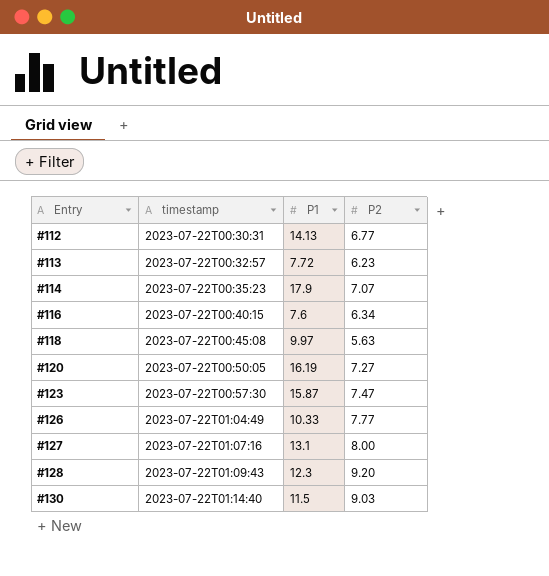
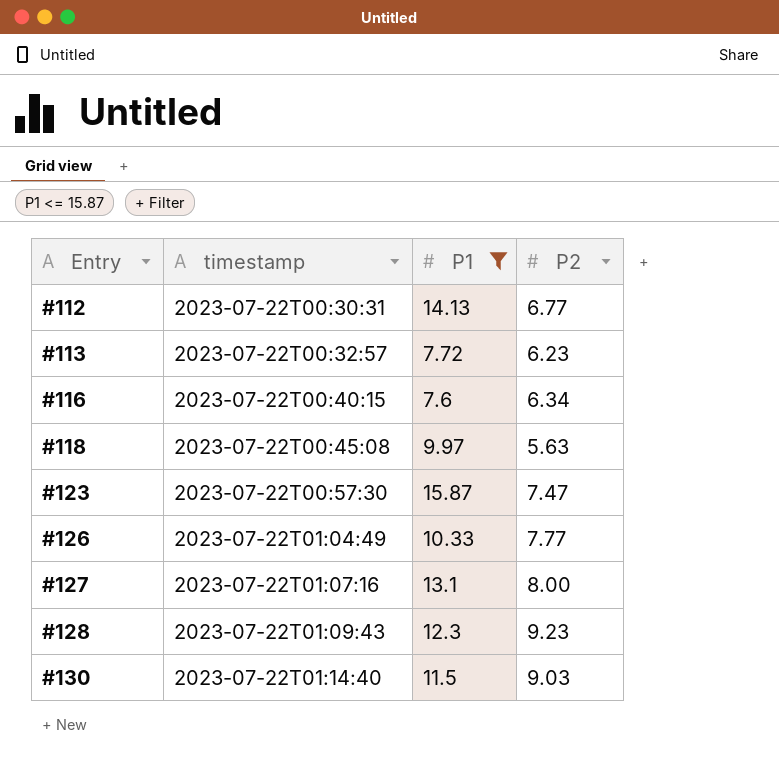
filter: none -> P1 <= 15.87
#128 | P2: 9.20 -> 9.23

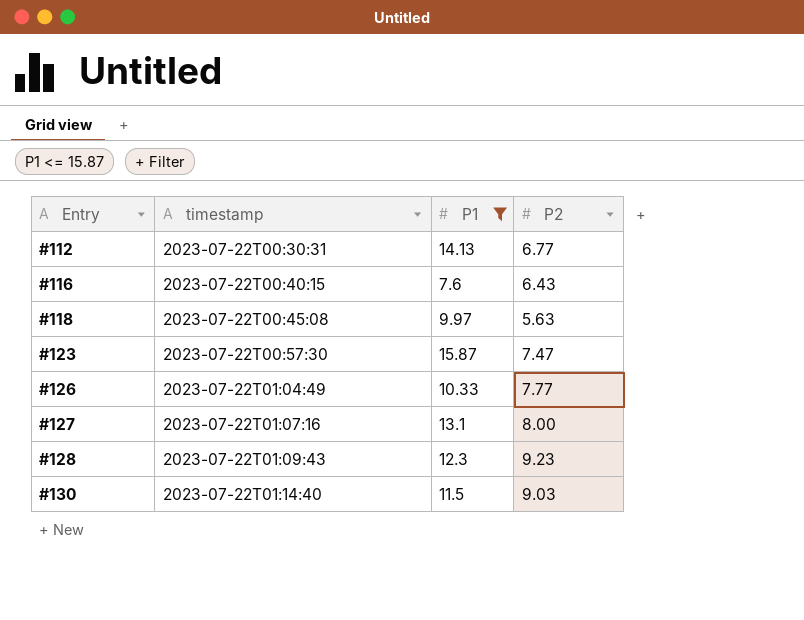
row #113: 2023-07-22T00:32:57 | 7.72 | 6.23 -> none
#116 | P2: 6.34 -> 6.43

